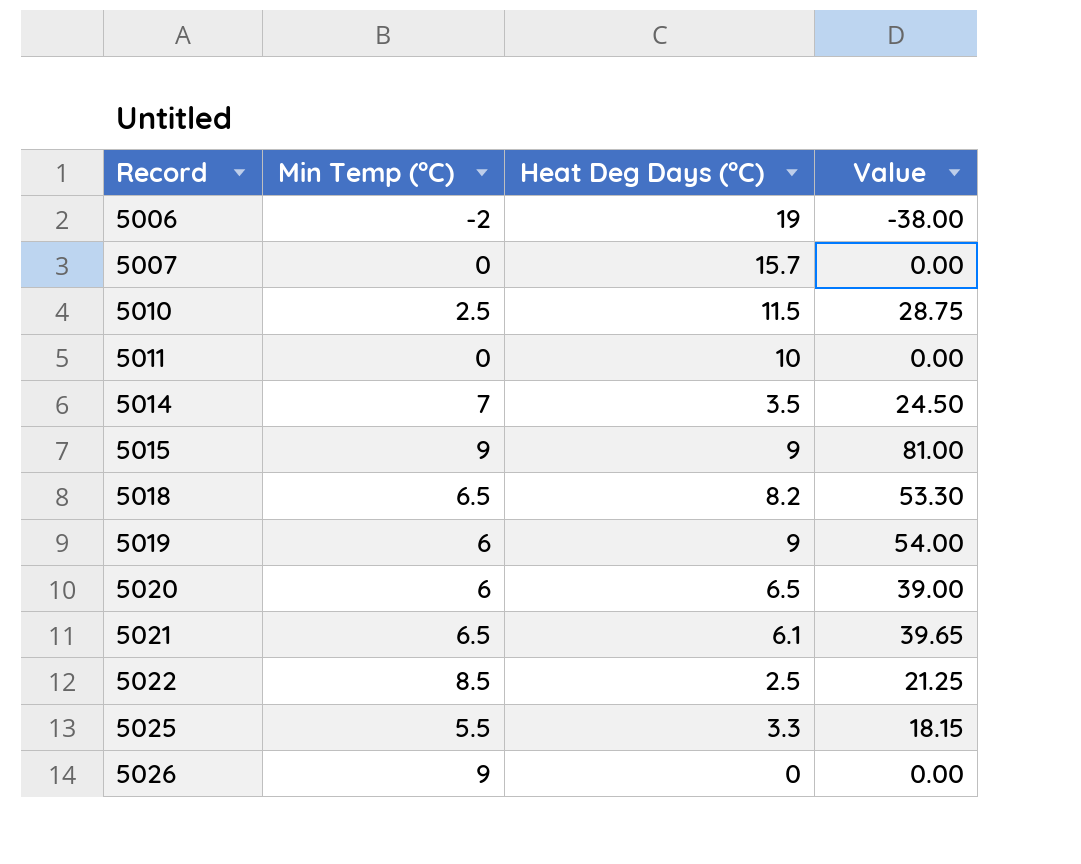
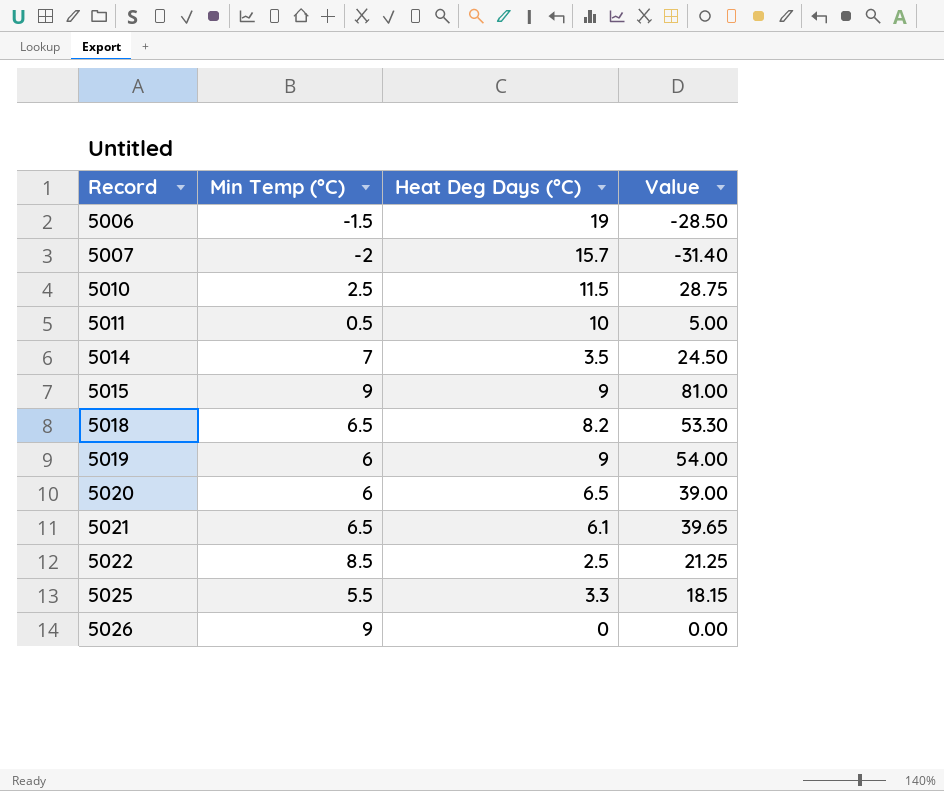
5006 | Min Temp (°C): -2 -> -1.5
5006 | Value: -38.00 -> -28.50
5007 | Min Temp (°C): 0 -> -2
5007 | Value: 0.00 -> -31.40
5011 | Min Temp (°C): 0 -> 0.5
5011 | Value: 0.00 -> 5.00

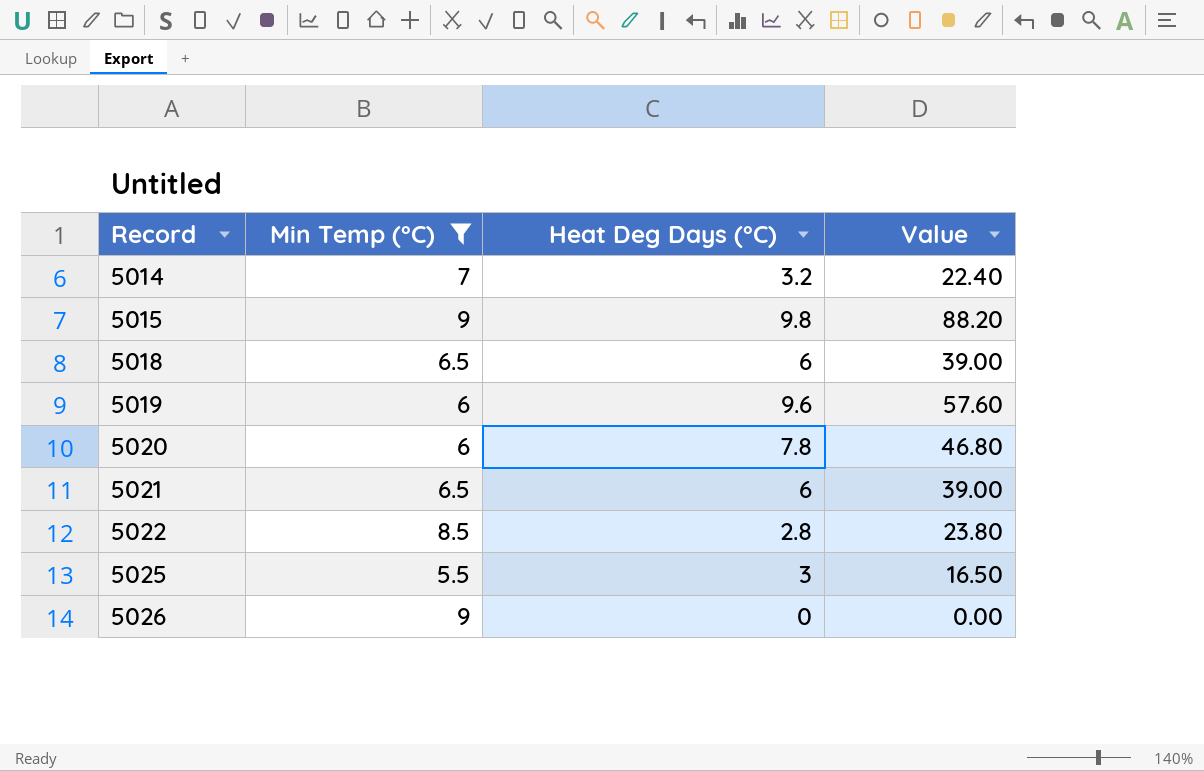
filter: none -> Min Temp (°C) >= 5.5
5014 | Heat Deg Days (°C): 3.5 -> 3.2
5014 | Value: 24.50 -> 22.40
5015 | Heat Deg Days (°C): 9 -> 9.8
5015 | Value: 81.00 -> 88.20
5018 | Heat Deg Days (°C): 8.2 -> 6
5018 | Value: 53.30 -> 39.00
5019 | Heat Deg Days (°C): 9 -> 9.6
5019 | Value: 54.00 -> 57.60
5020 | Heat Deg Days (°C): 6.5 -> 7.8
5020 | Value: 39.00 -> 46.80
5021 | Heat Deg Days (°C): 6.1 -> 6
5021 | Value: 39.65 -> 39.00
5022 | Heat Deg Days (°C): 2.5 -> 2.8
5022 | Value: 21.25 -> 23.80
5025 | Heat Deg Days (°C): 3.3 -> 3
5025 | Value: 18.15 -> 16.50

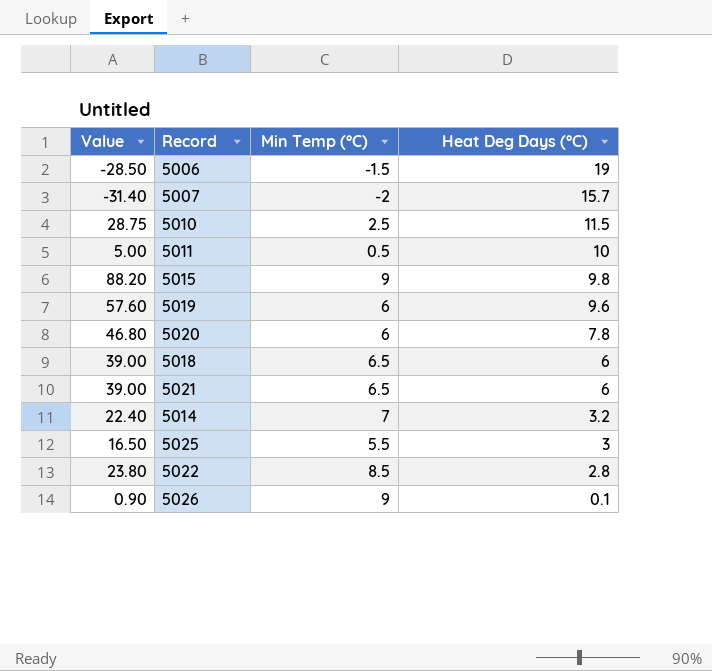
filter: Min Temp (°C) >= 5.5 -> none
row order: Record ascending -> Heat Deg Days (°C) descending
column Value | position: 4 -> 1
5026 | Value: 0.00 -> 0.90
5026 | Heat Deg Days (°C): 0 -> 0.1

